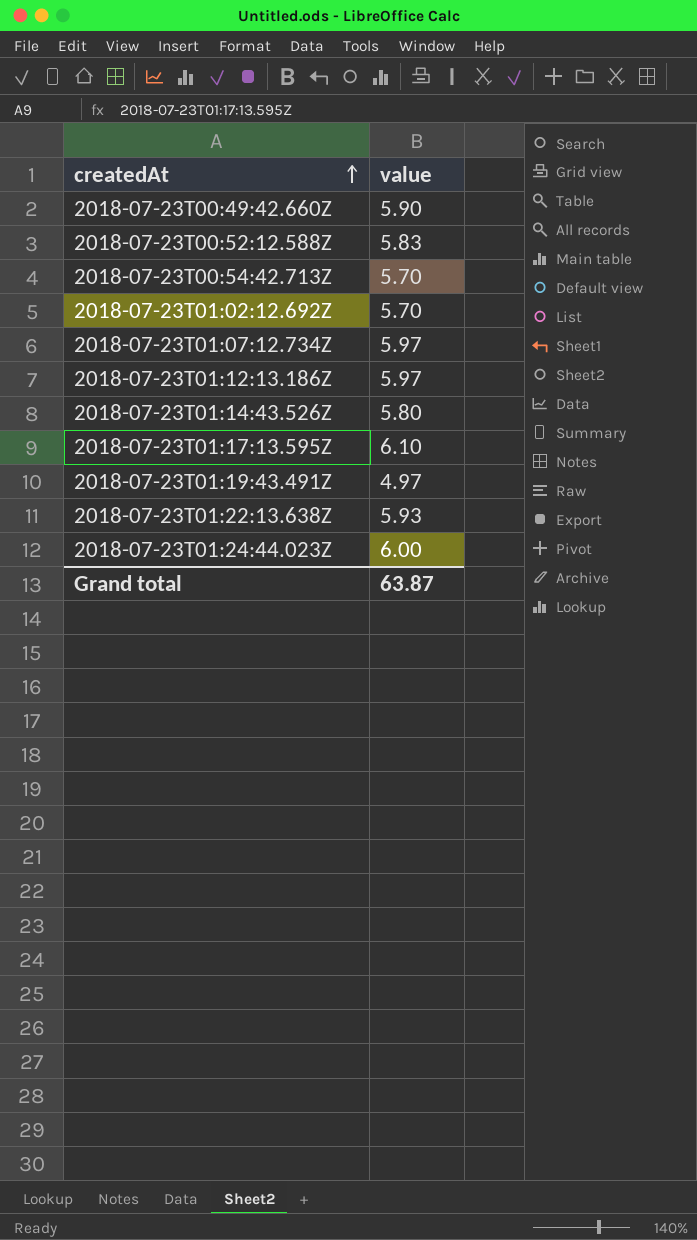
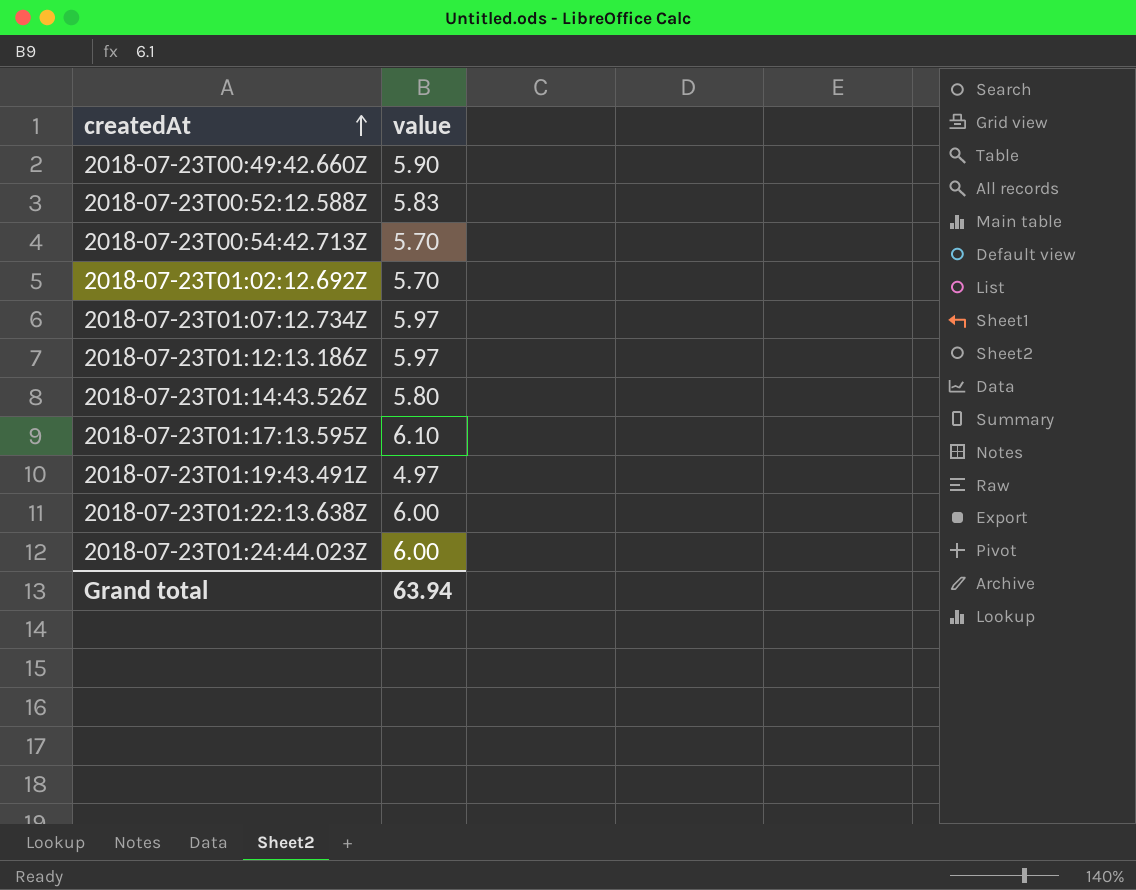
2018-07-23T01:22:13.638Z | value: 5.93 -> 6.00
Grand total | value: 63.87 -> 63.94

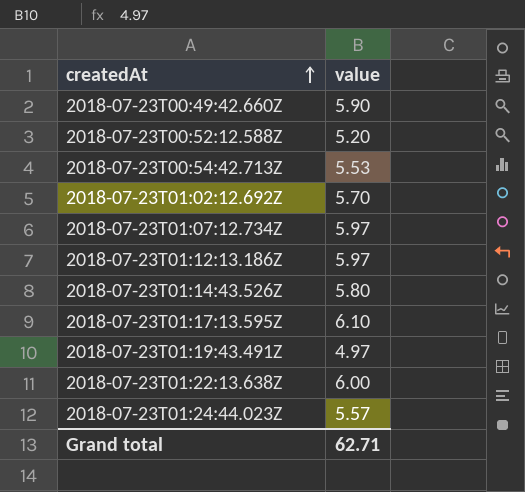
2018-07-23T00:52:12.588Z | value: 5.83 -> 5.20
2018-07-23T00:54:42.713Z | value: 5.70 -> 5.53
2018-07-23T01:24:44.023Z | value: 6.00 -> 5.57
Grand total | value: 63.94 -> 62.71

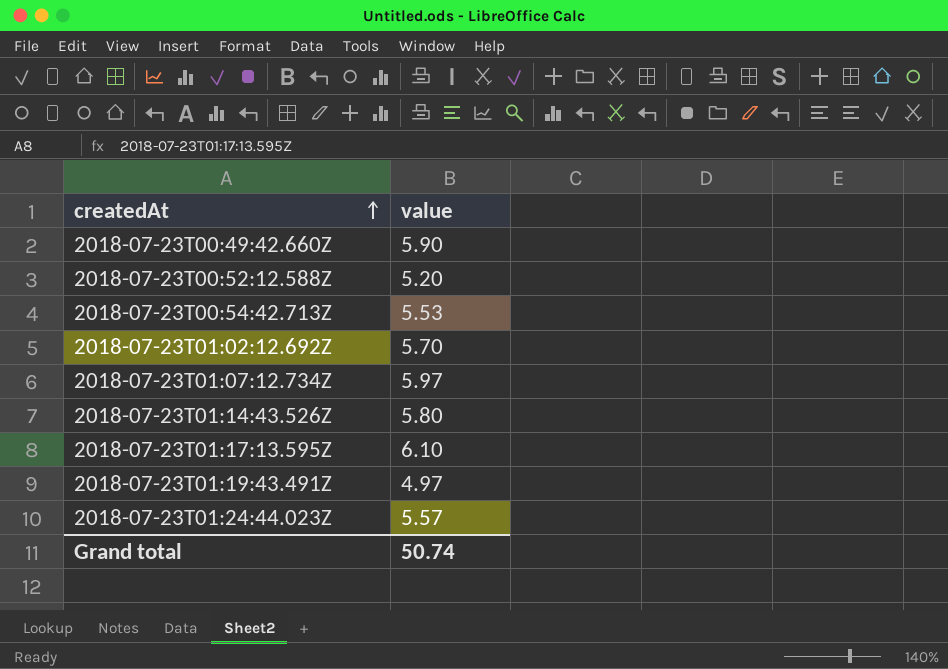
row 2018-07-23T01:12:13.186Z: 5.97 -> none
row 2018-07-23T01:22:13.638Z: 6.00 -> none
Grand total | value: 62.71 -> 50.74

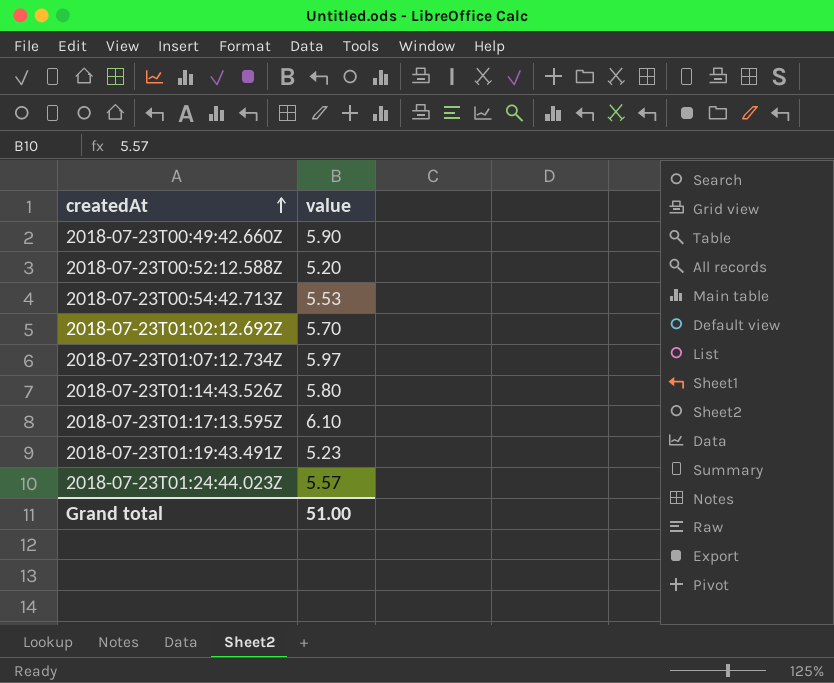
2018-07-23T01:19:43.491Z | value: 4.97 -> 5.23
Grand total | value: 50.74 -> 51.00

